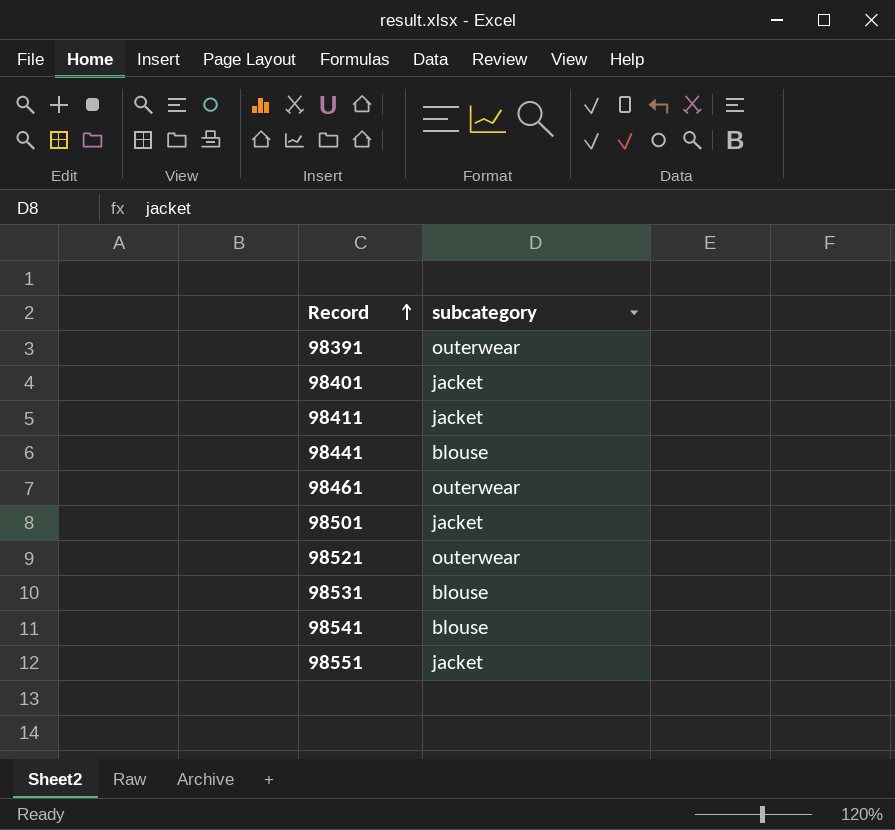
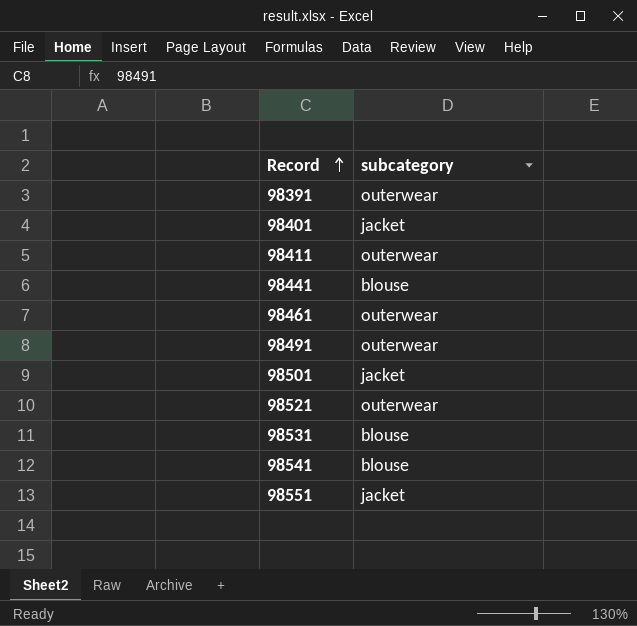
98411 | subcategory: jacket -> outerwear
row 98491: none -> outerwear

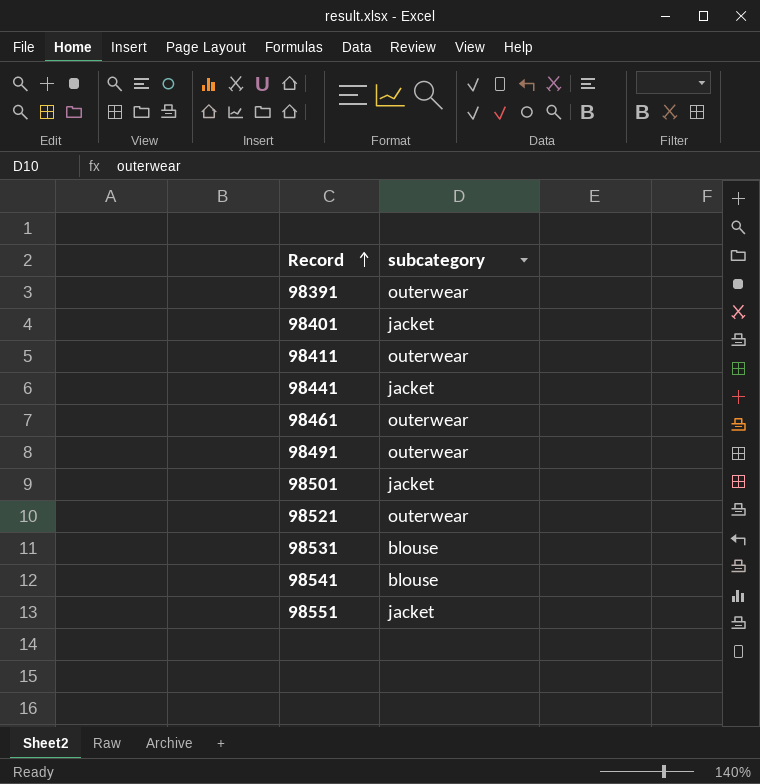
98441 | subcategory: blouse -> jacket

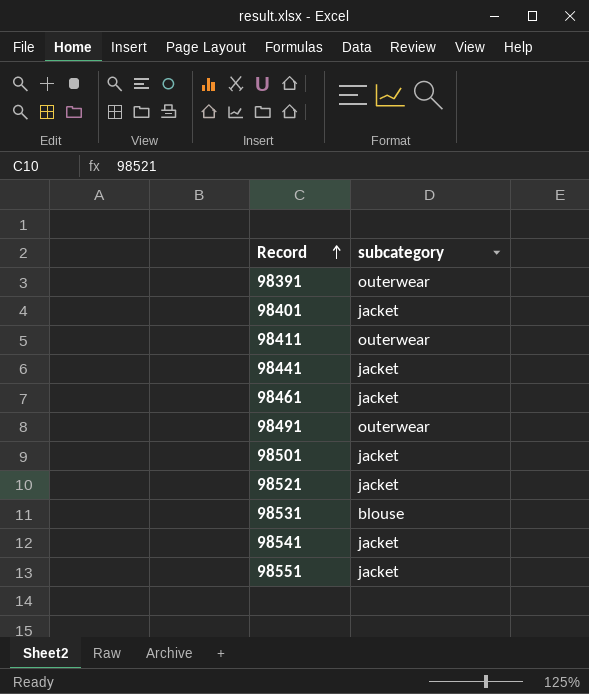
98461 | subcategory: outerwear -> jacket
98521 | subcategory: outerwear -> jacket
98541 | subcategory: blouse -> jacket

